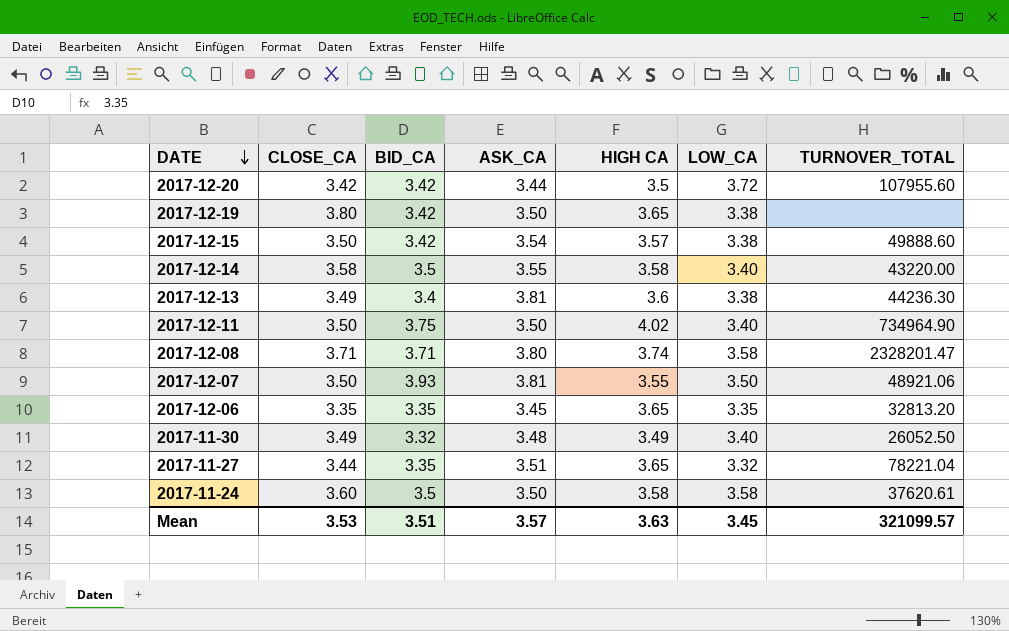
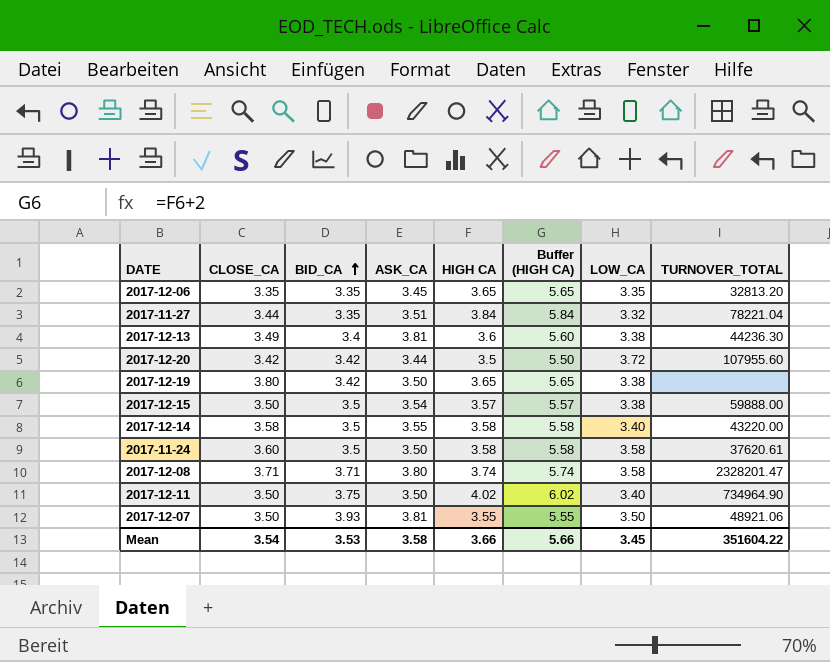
row order: DATE descending -> BID_CA ascending
column Buffer (HIGH CA) | formula: none -> [HIGH CA] + 2
row 2017-11-30: 3.49 | 3.32 | 3.48 | 3.49 | 3.40 | 26052.50 -> none
2017-11-27 | HIGH CA: 3.65 -> 3.84
2017-12-15 | BID_CA: 3.42 -> 3.5
2017-12-15 | TURNOVER_TOTAL: 49888.60 -> 59888.00
Mean | CLOSE_CA: 3.53 -> 3.54
Mean | BID_CA: 3.51 -> 3.53
Mean | ASK_CA: 3.57 -> 3.58
Mean | HIGH CA: 3.63 -> 3.66
Mean | TURNOVER_TOTAL: 321099.57 -> 351604.22

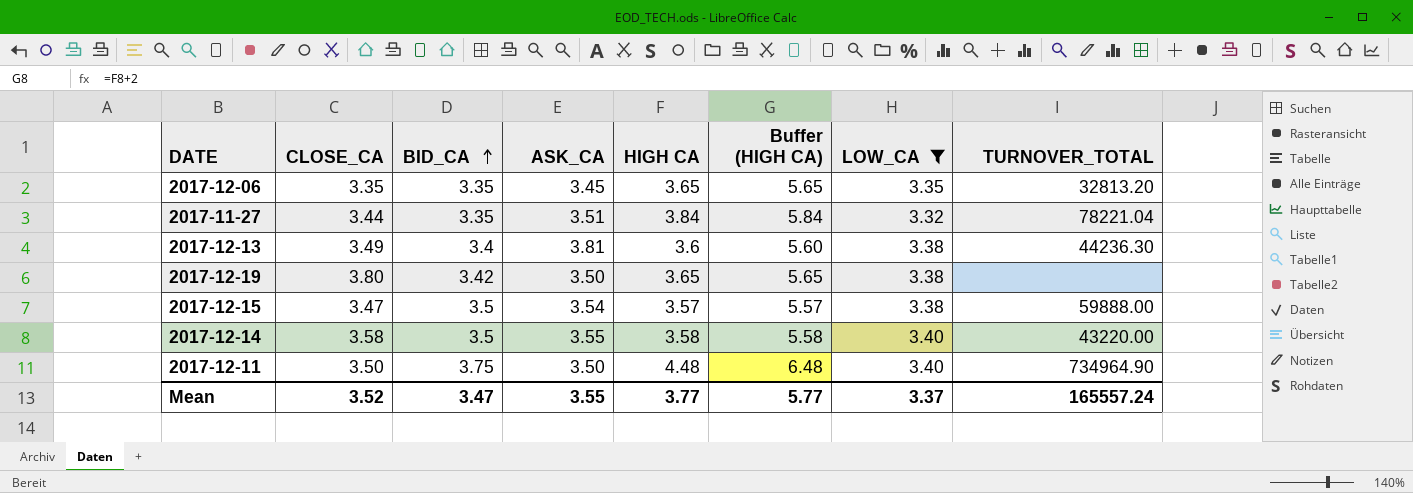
filter: none -> LOW_CA <= 3.40
2017-12-15 | CLOSE_CA: 3.50 -> 3.47
2017-12-11 | HIGH CA: 4.02 -> 4.48
2017-12-11 | Buffer (HIGH CA): 6.02 -> 6.48
Mean | CLOSE_CA: 3.54 -> 3.52
Mean | BID_CA: 3.53 -> 3.47
Mean | ASK_CA: 3.58 -> 3.55
Mean | HIGH CA: 3.66 -> 3.77
Mean | Buffer (HIGH CA): 5.66 -> 5.77
Mean | LOW_CA: 3.45 -> 3.37
Mean | TURNOVER_TOTAL: 351604.22 -> 165557.24

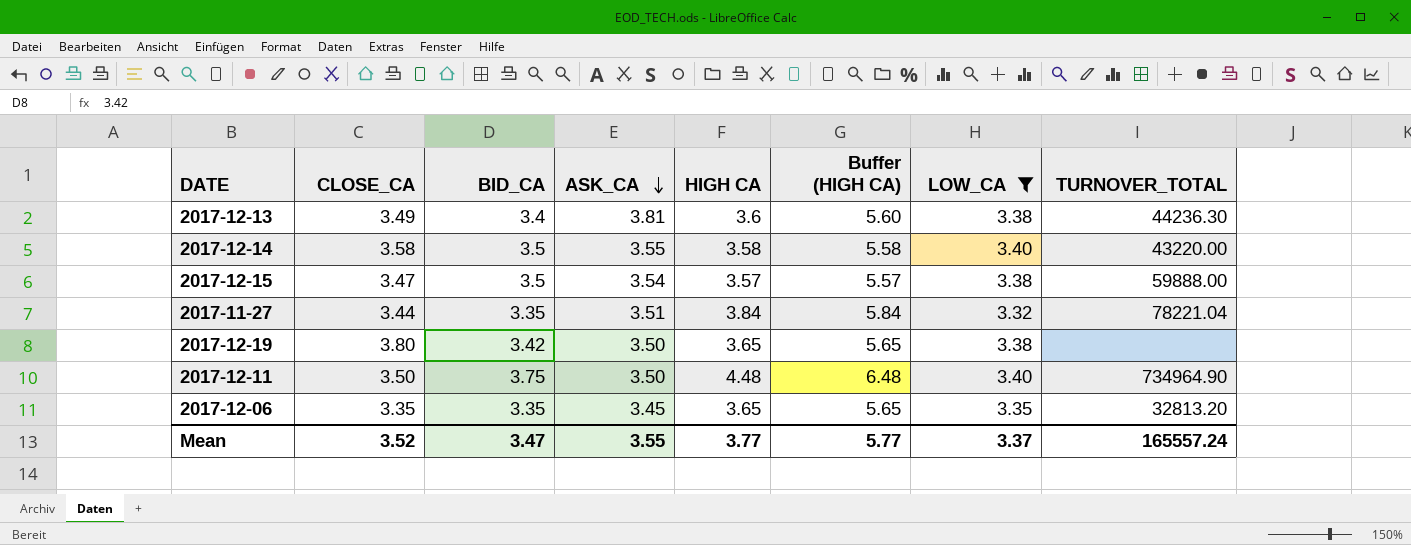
row order: BID_CA ascending -> ASK_CA descending

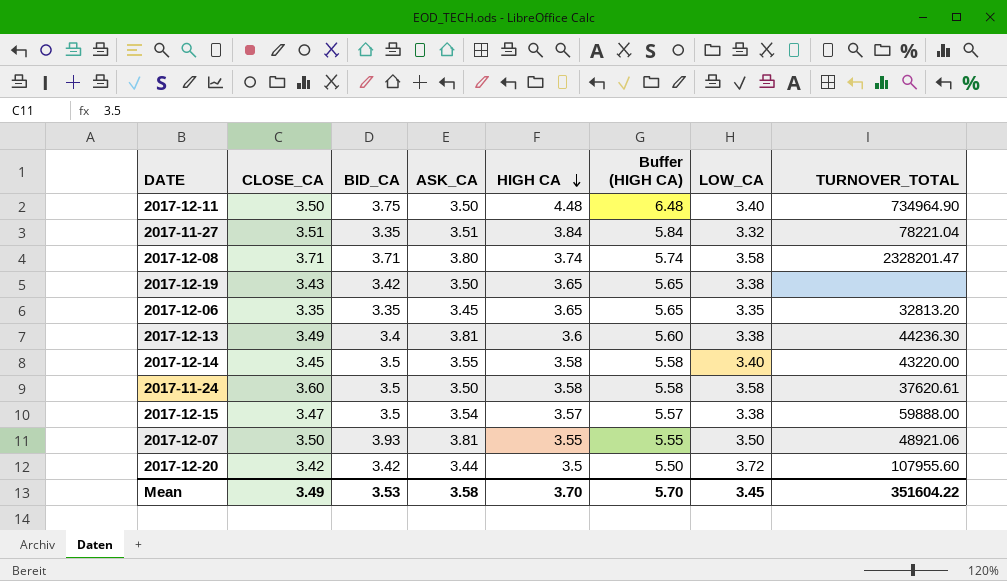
filter: LOW_CA <= 3.40 -> none
row order: ASK_CA descending -> HIGH CA descending
2017-11-27 | CLOSE_CA: 3.44 -> 3.51
2017-12-19 | CLOSE_CA: 3.80 -> 3.43
2017-12-14 | CLOSE_CA: 3.58 -> 3.45
Mean | CLOSE_CA: 3.52 -> 3.49
Mean | BID_CA: 3.47 -> 3.53
Mean | ASK_CA: 3.55 -> 3.58
Mean | HIGH CA: 3.77 -> 3.70
Mean | Buffer (HIGH CA): 5.77 -> 5.70
Mean | LOW_CA: 3.37 -> 3.45
Mean | TURNOVER_TOTAL: 165557.24 -> 351604.22

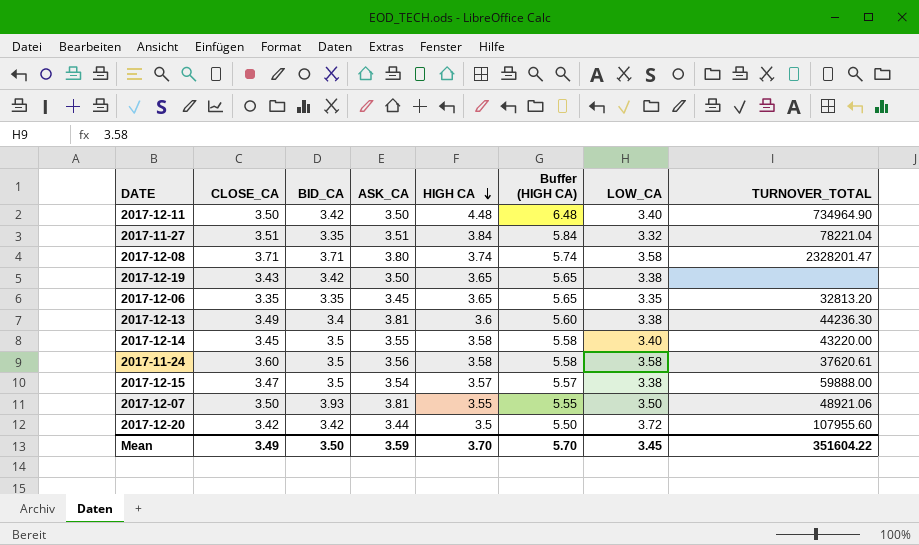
2017-12-11 | BID_CA: 3.75 -> 3.42
2017-11-24 | ASK_CA: 3.50 -> 3.56
Mean | BID_CA: 3.53 -> 3.50
Mean | ASK_CA: 3.58 -> 3.59

